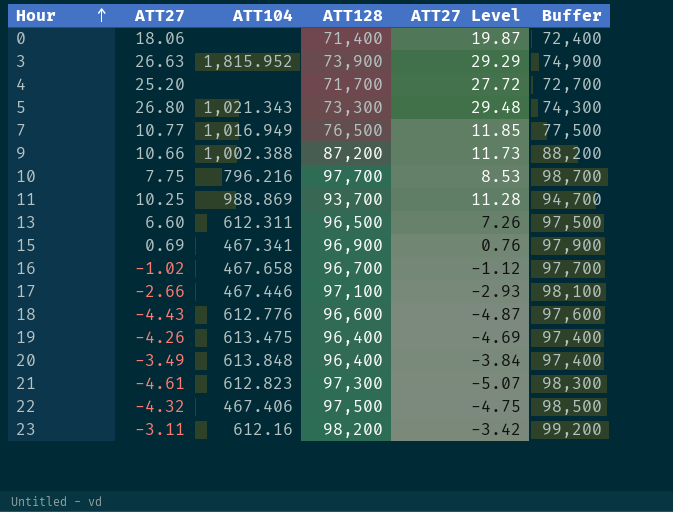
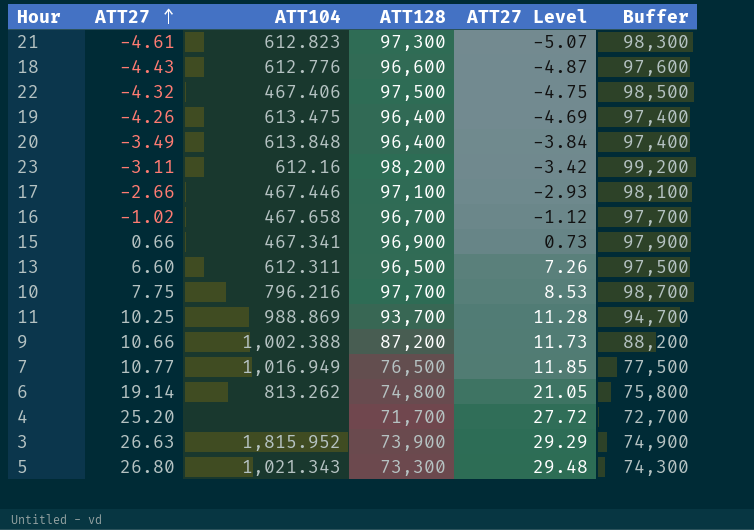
row order: Hour ascending -> ATT27 ascending
row 0: 18.06 | none | 71,400 | 19.87 | 72,400 -> none
15 | ATT27: 0.69 -> 0.66
15 | ATT27 Level: 0.76 -> 0.73
row 6: none -> 19.14 | 813.262 | 74,800 | 21.05 | 75,800

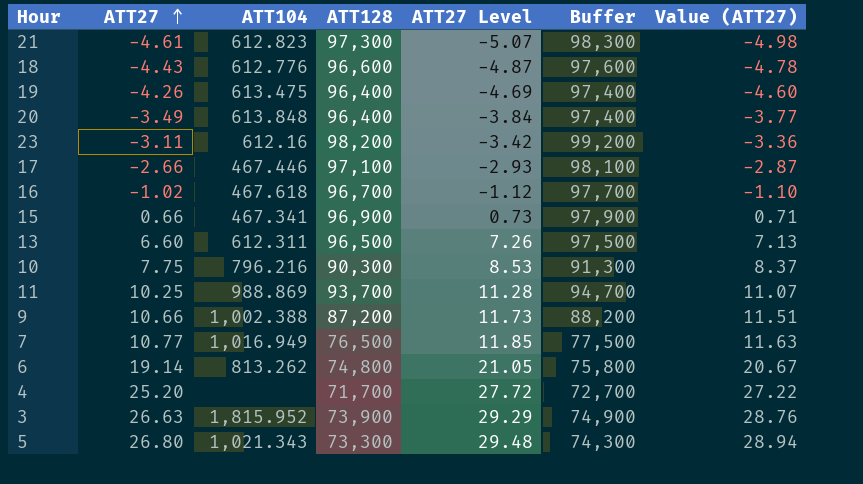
column Value (ATT27) | formula: none -> [ATT27] * 1.08
row 22: -4.32 | 467.406 | 97,500 | -4.75 | 98,500 -> none
16 | ATT104: 467.658 -> 467.618
10 | ATT128: 97,700 -> 90,300
10 | Buffer: 98,700 -> 91,300

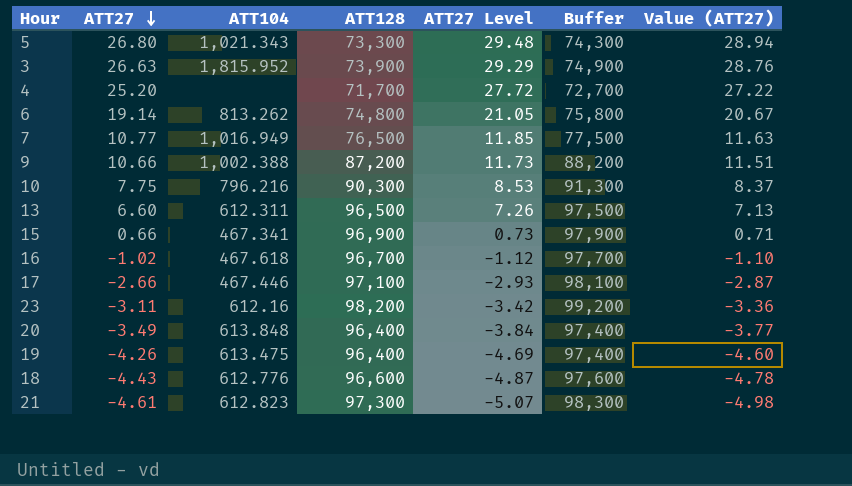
row order: ATT27 ascending -> ATT27 descending
row 11: 10.25 | 988.869 | 93,700 | 11.28 | 94,700 | 11.07 -> none

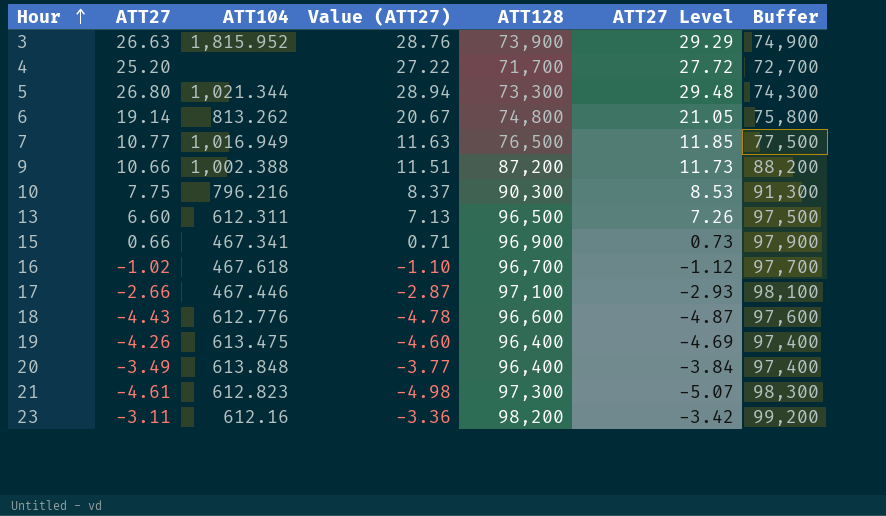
row order: ATT27 descending -> Hour ascending
column Value (ATT27) | position: 7 -> 4
5 | ATT104: 1,021.343 -> 1,021.344

